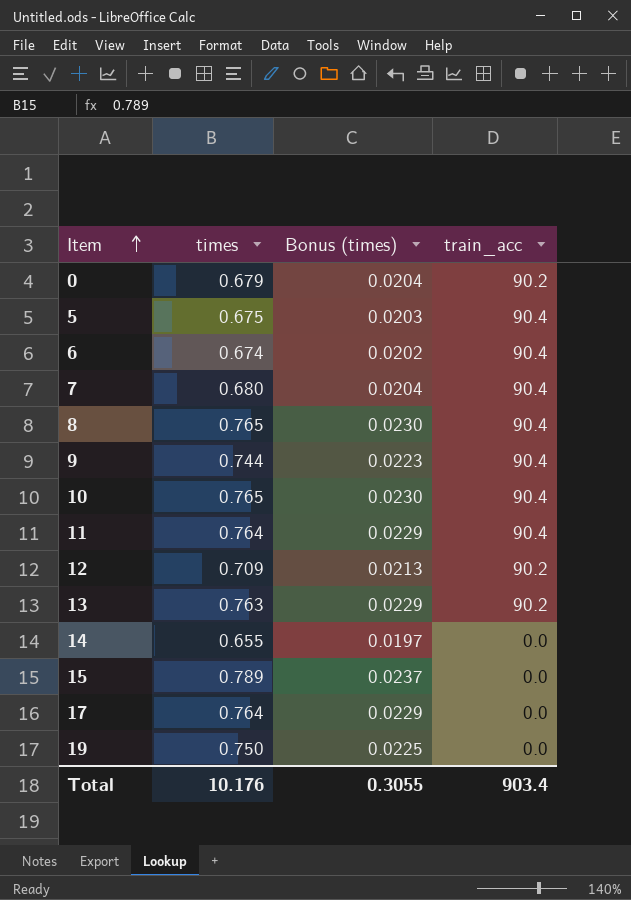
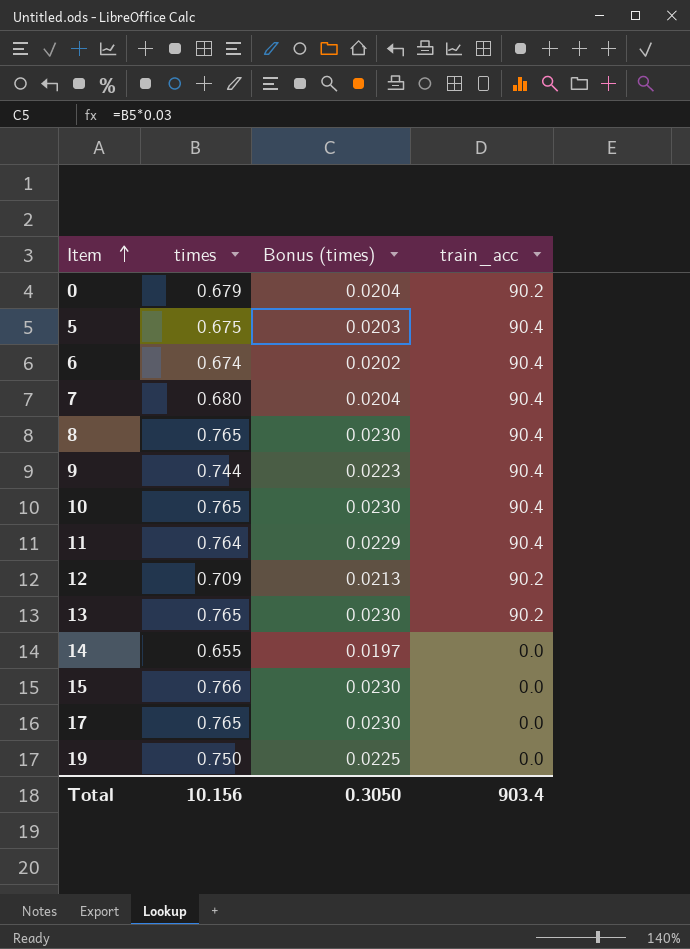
13 | times: 0.763 -> 0.765
13 | Bonus (times): 0.0229 -> 0.0230
15 | times: 0.789 -> 0.766
15 | Bonus (times): 0.0237 -> 0.0230
17 | times: 0.764 -> 0.765
17 | Bonus (times): 0.0229 -> 0.0230
Total | times: 10.176 -> 10.156
Total | Bonus (times): 0.3055 -> 0.3050

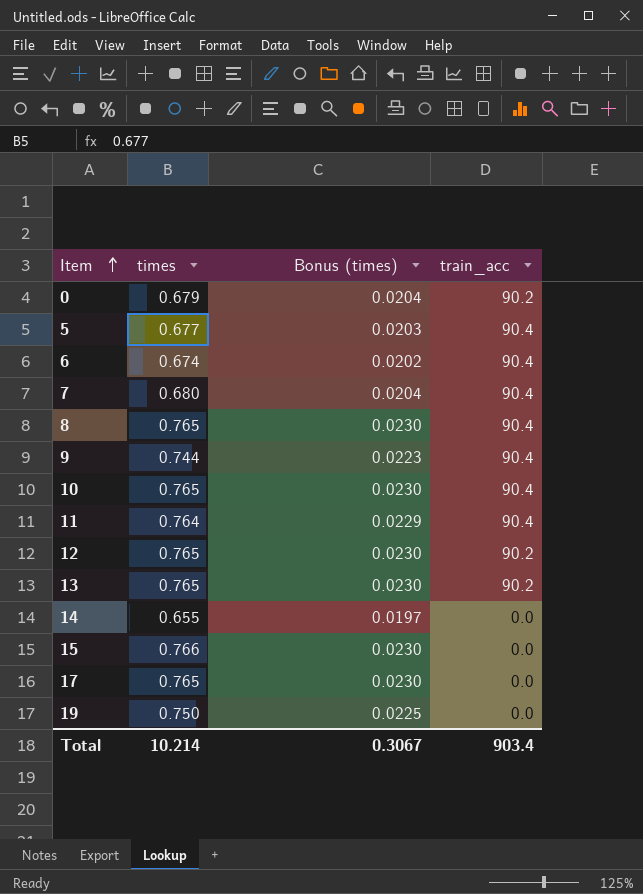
5 | times: 0.675 -> 0.677
12 | times: 0.709 -> 0.765
12 | Bonus (times): 0.0213 -> 0.0230
Total | times: 10.156 -> 10.214
Total | Bonus (times): 0.3050 -> 0.3067

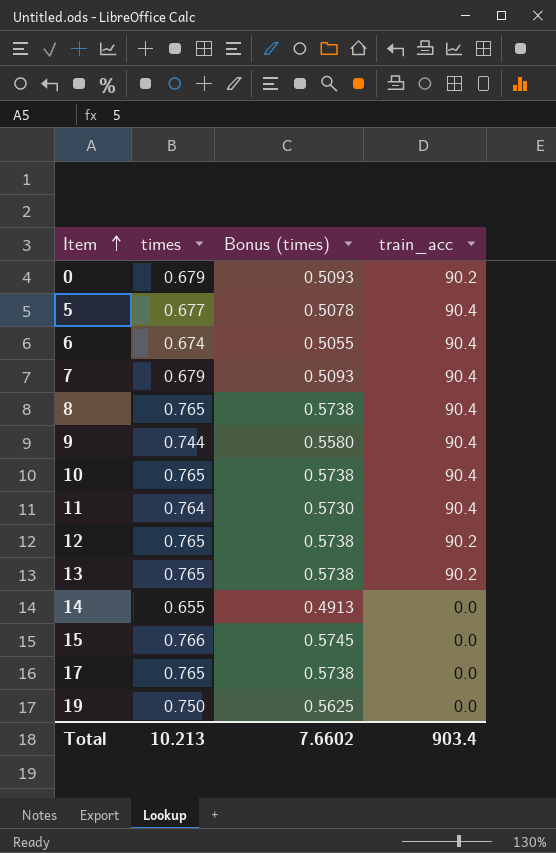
column Bonus (times) | formula: [times] * 0.03 -> [times] * 0.75
7 | times: 0.680 -> 0.679
Total | times: 10.214 -> 10.213
Total | Bonus (times): 0.3067 -> 7.6602

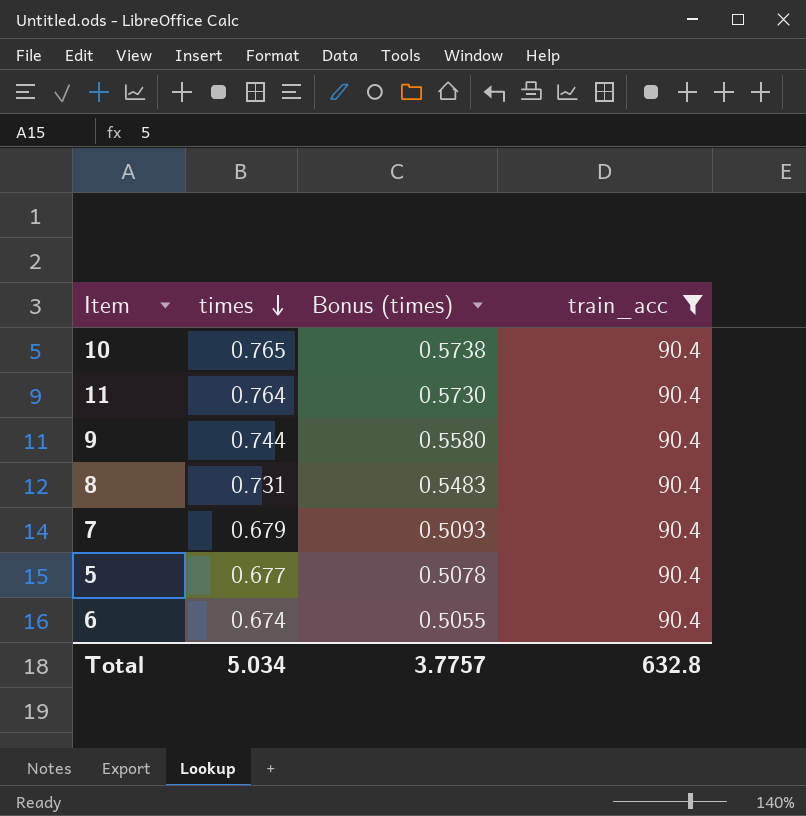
filter: none -> train_acc = 90.4
row order: Item ascending -> times descending
8 | times: 0.765 -> 0.731
8 | Bonus (times): 0.5738 -> 0.5483
Total | times: 10.213 -> 5.034
Total | Bonus (times): 7.6602 -> 3.7757
Total | train_acc: 903.4 -> 632.8

